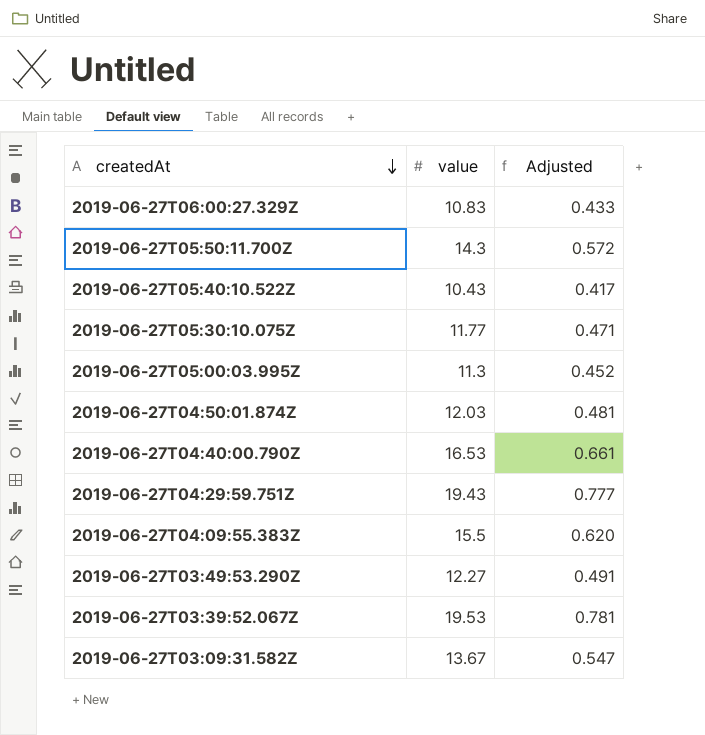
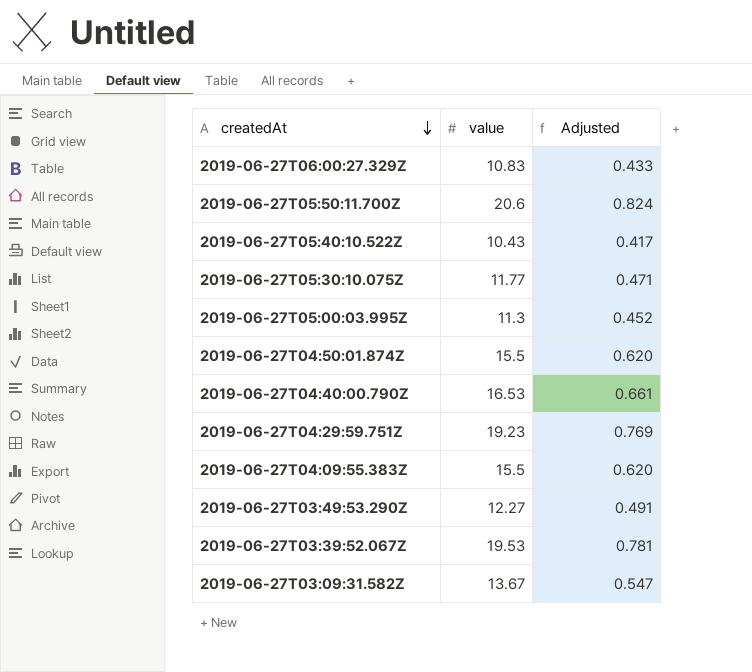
2019-06-27T05:50:11.700Z | value: 14.3 -> 20.6
2019-06-27T05:50:11.700Z | Adjusted: 0.572 -> 0.824
2019-06-27T04:50:01.874Z | value: 12.03 -> 15.5
2019-06-27T04:50:01.874Z | Adjusted: 0.481 -> 0.620
2019-06-27T04:29:59.751Z | value: 19.43 -> 19.23
2019-06-27T04:29:59.751Z | Adjusted: 0.777 -> 0.769

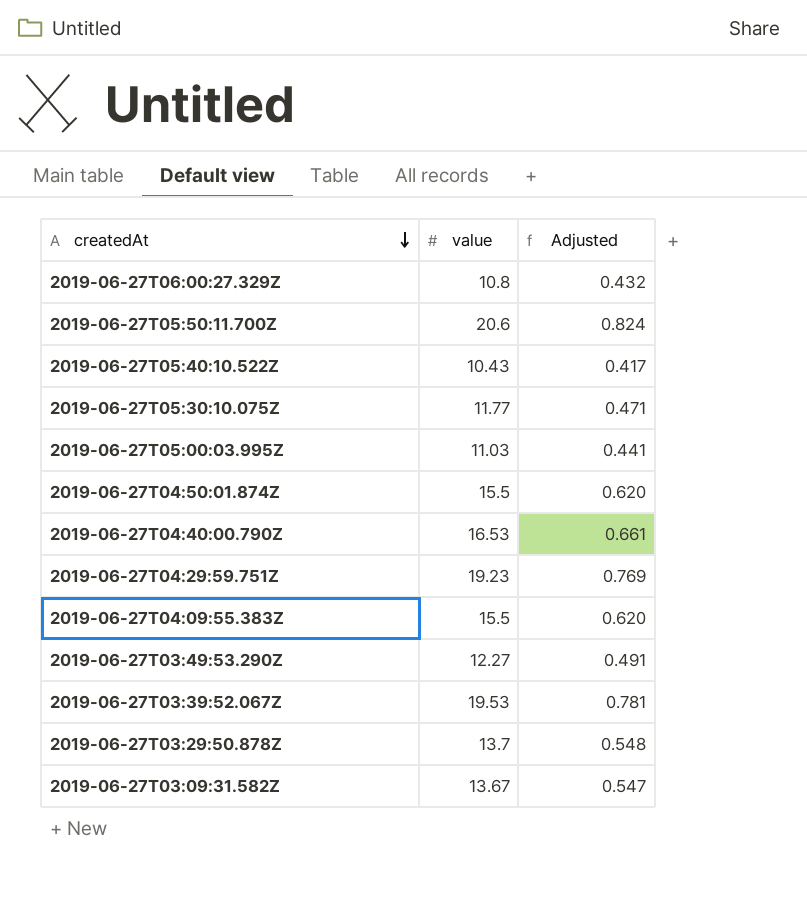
2019-06-27T06:00:27.329Z | value: 10.83 -> 10.8
2019-06-27T06:00:27.329Z | Adjusted: 0.433 -> 0.432
2019-06-27T05:00:03.995Z | value: 11.3 -> 11.03
2019-06-27T05:00:03.995Z | Adjusted: 0.452 -> 0.441
row 2019-06-27T03:29:50.878Z: none -> 13.7 | 0.548

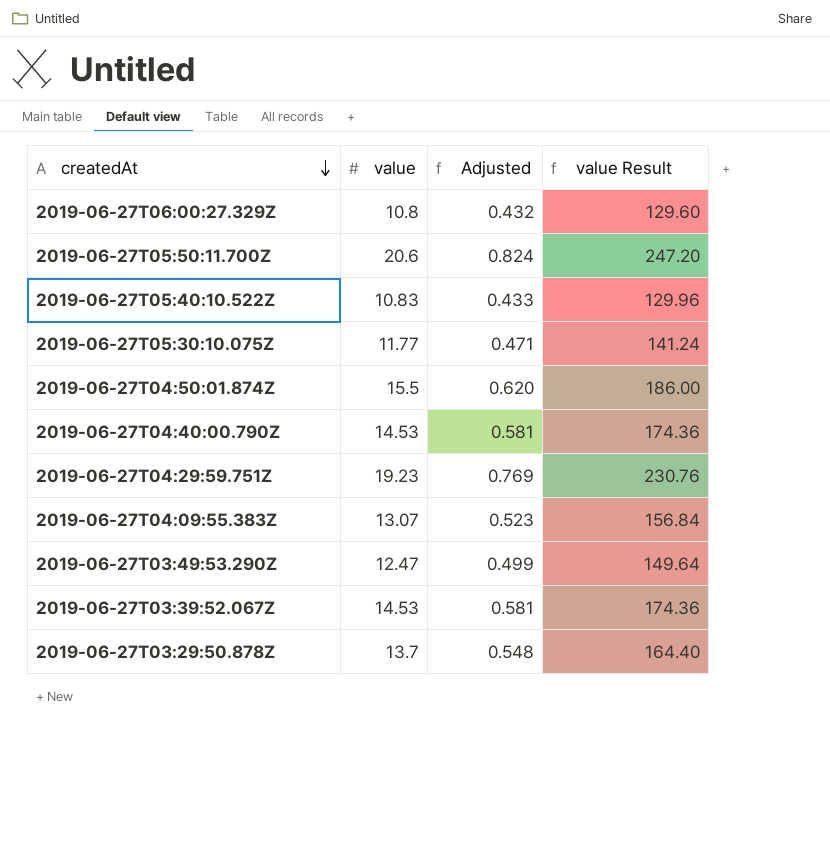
column value Result | formula: none -> [value] * 12
row 2019-06-27T05:00:03.995Z: 11.03 | 0.441 -> none
row 2019-06-27T03:09:31.582Z: 13.67 | 0.547 -> none
2019-06-27T05:40:10.522Z | value: 10.43 -> 10.83
2019-06-27T05:40:10.522Z | Adjusted: 0.417 -> 0.433
2019-06-27T04:40:00.790Z | value: 16.53 -> 14.53
2019-06-27T04:40:00.790Z | Adjusted: 0.661 -> 0.581
2019-06-27T04:09:55.383Z | value: 15.5 -> 13.07
2019-06-27T04:09:55.383Z | Adjusted: 0.620 -> 0.523
2019-06-27T03:49:53.290Z | value: 12.27 -> 12.47
2019-06-27T03:49:53.290Z | Adjusted: 0.491 -> 0.499
2019-06-27T03:39:52.067Z | value: 19.53 -> 14.53
2019-06-27T03:39:52.067Z | Adjusted: 0.781 -> 0.581

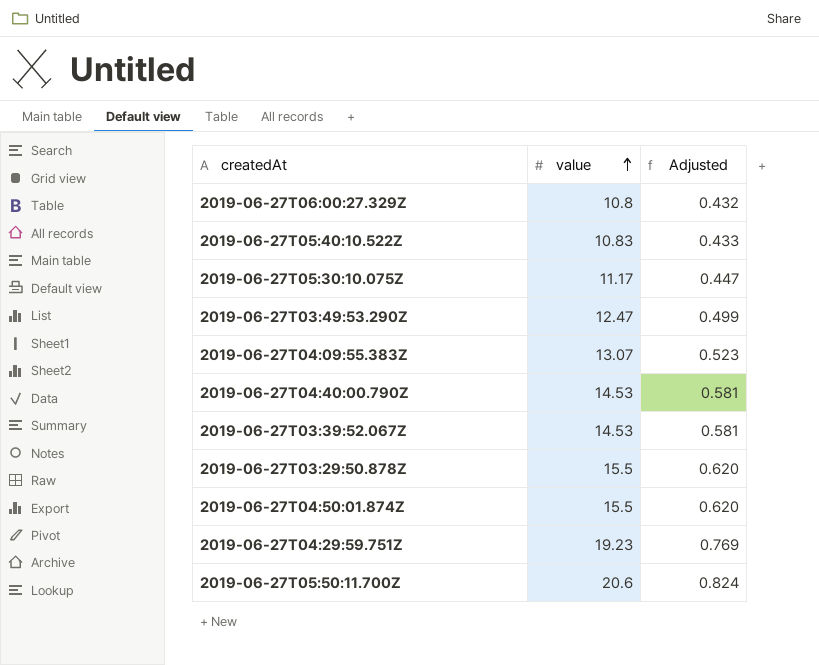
row order: createdAt descending -> value ascending
column value Result | formula: [value] * 12 -> none
2019-06-27T05:30:10.075Z | value: 11.77 -> 11.17
2019-06-27T05:30:10.075Z | Adjusted: 0.471 -> 0.447
2019-06-27T03:29:50.878Z | value: 13.7 -> 15.5
2019-06-27T03:29:50.878Z | Adjusted: 0.548 -> 0.620

